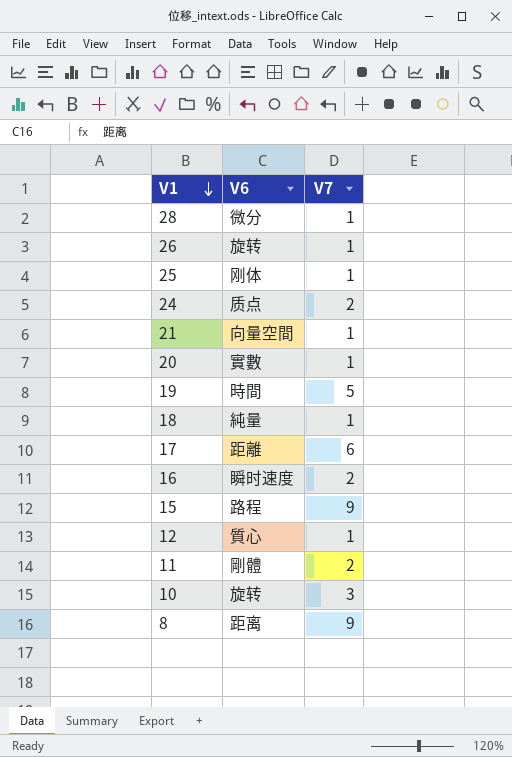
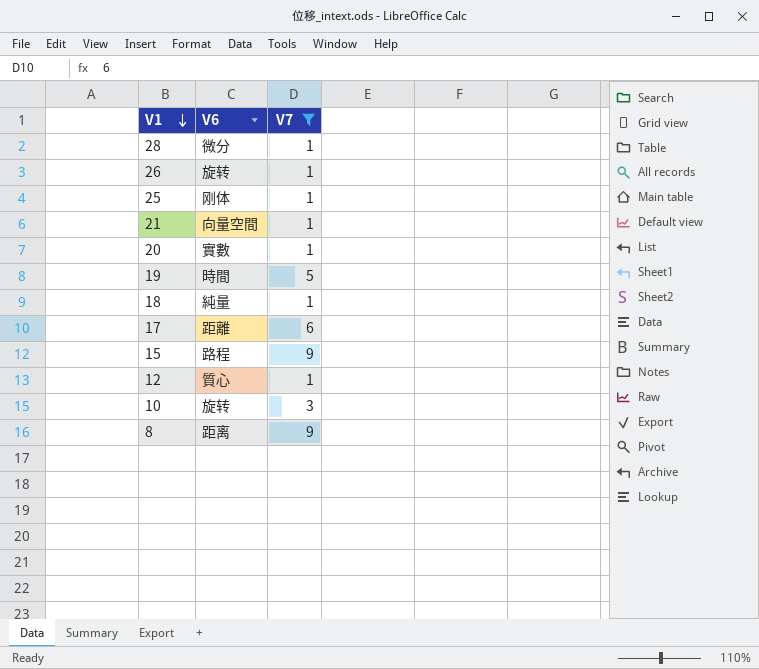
filter: none -> V7 != 2

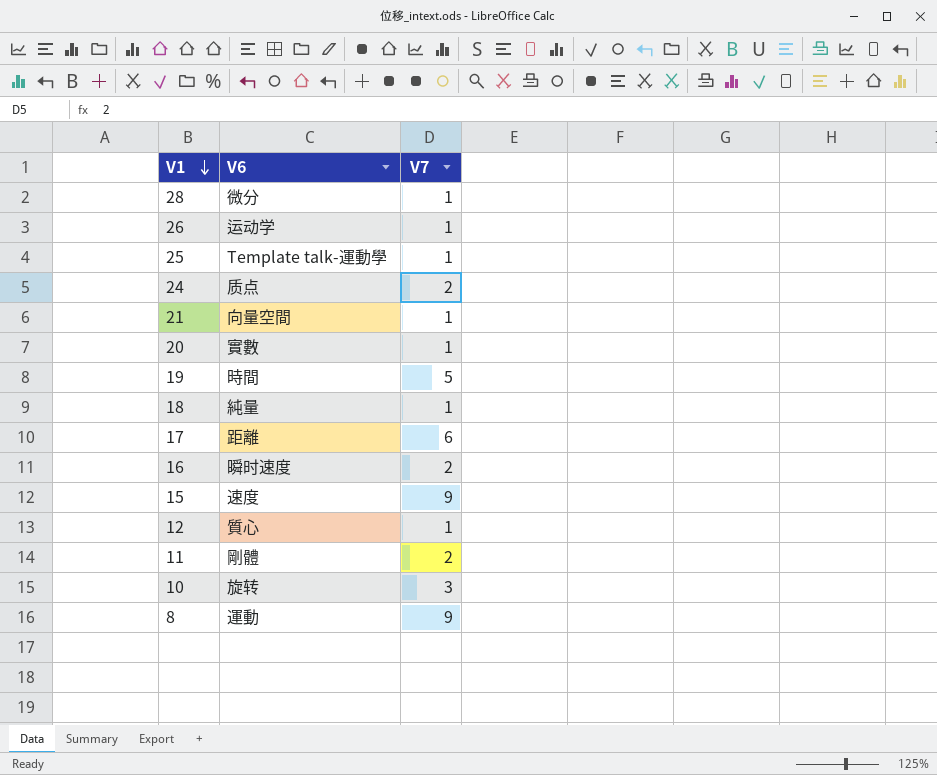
filter: V7 != 2 -> none
26 | V6: 旋转 -> 运动学
25 | V6: 刚体 -> Template talk-運動學
15 | V6: 路程 -> 速度
8 | V6: 距离 -> 運動

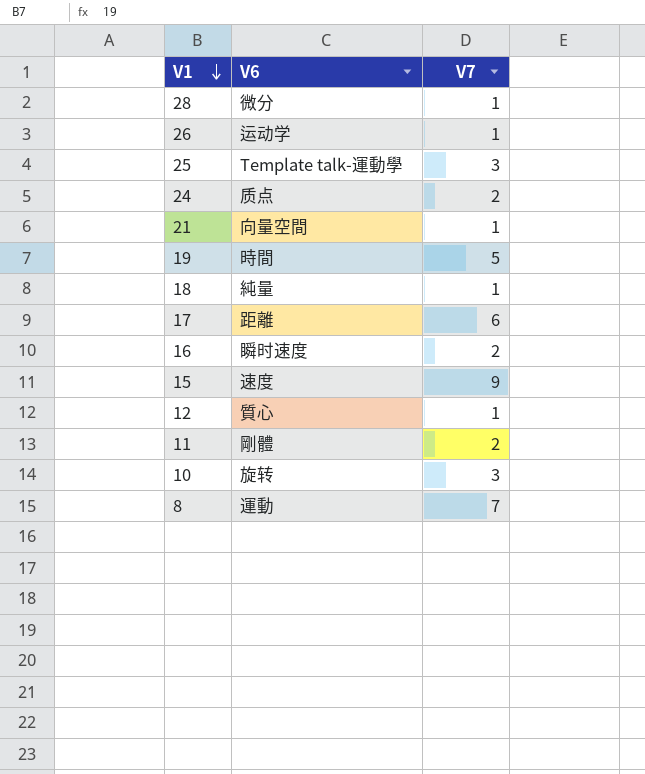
row 20: 實數 | 1 -> none
25 | V7: 1 -> 3
8 | V7: 9 -> 7

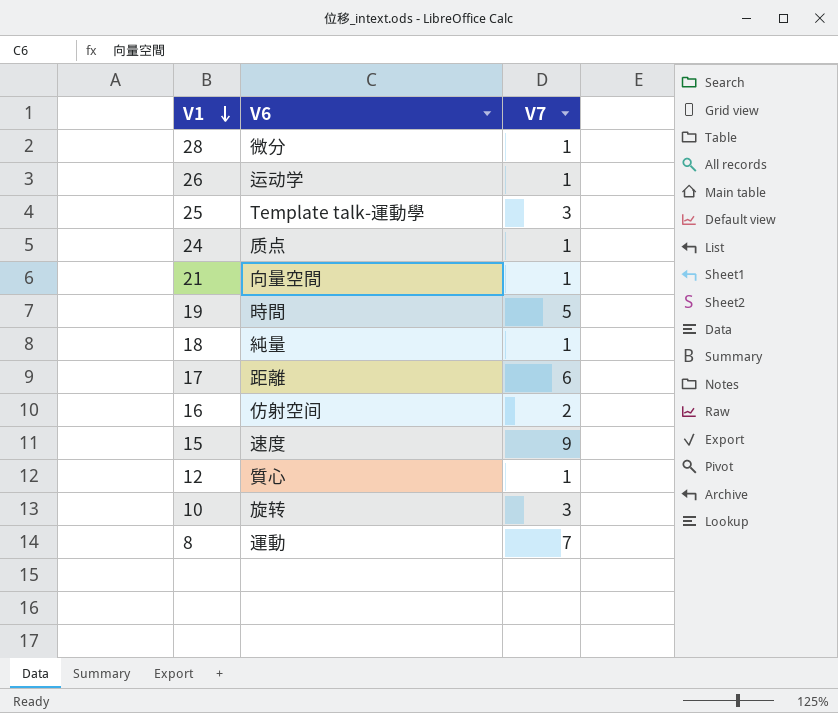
row 11: 剛體 | 2 -> none
24 | V7: 2 -> 1
16 | V6: 瞬时速度 -> 仿射空间

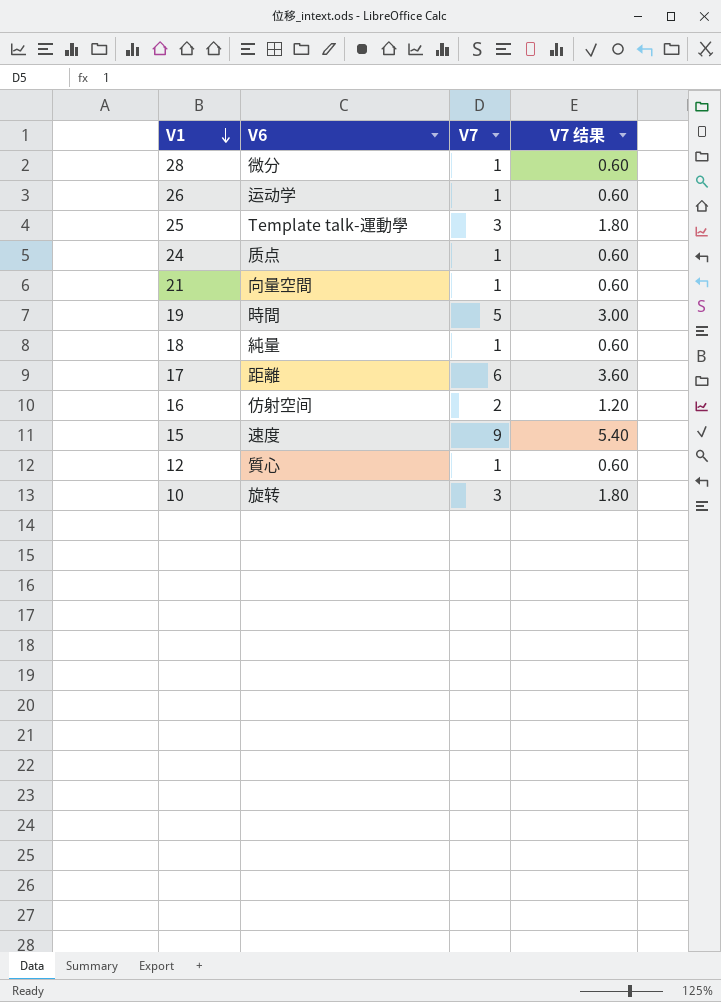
column V7 结果 | formula: none -> [V7] * 0.6
row 8: 運動 | 7 -> none

